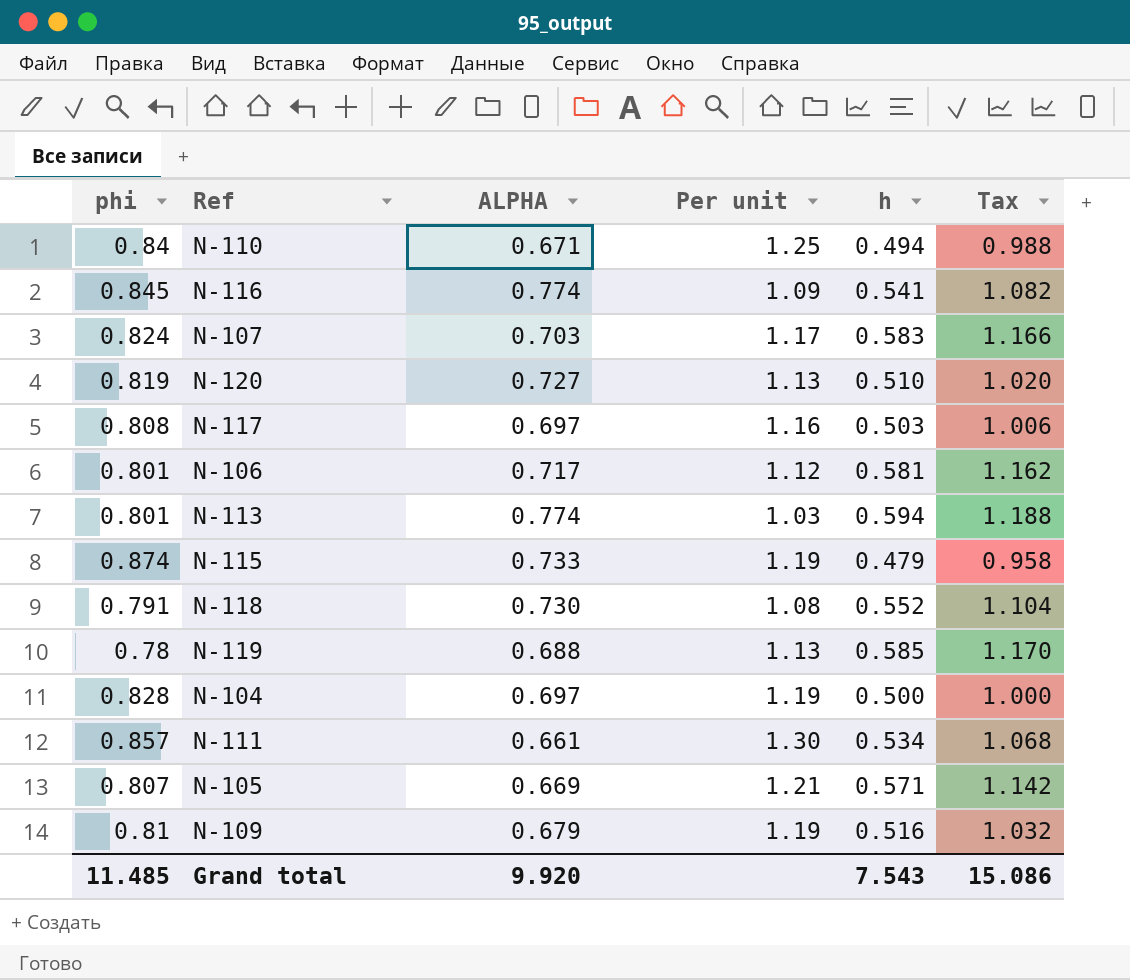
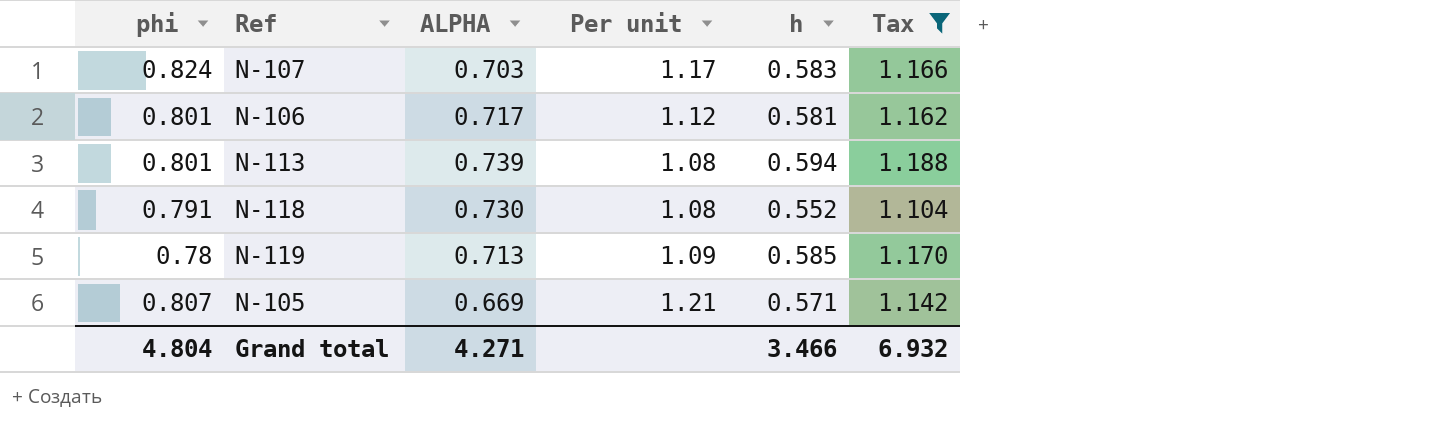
filter: none -> Tax >= 1.104
N-113 | ALPHA: 0.774 -> 0.739
N-113 | Per unit: 1.03 -> 1.08
N-119 | ALPHA: 0.688 -> 0.713
N-119 | Per unit: 1.13 -> 1.09
Grand total | phi: 11.485 -> 4.804
Grand total | ALPHA: 9.920 -> 4.271
Grand total | h: 7.543 -> 3.466
Grand total | Tax: 15.086 -> 6.932

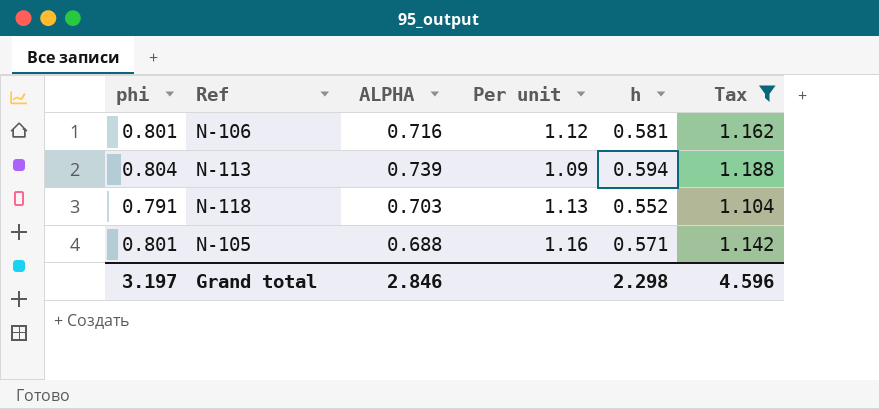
row N-107: 0.824 | 0.703 | 1.17 | 0.583 | 1.166 -> none
row N-119: 0.78 | 0.713 | 1.09 | 0.585 | 1.170 -> none
N-106 | ALPHA: 0.717 -> 0.716
N-113 | phi: 0.801 -> 0.804
N-113 | Per unit: 1.08 -> 1.09
N-118 | ALPHA: 0.730 -> 0.703
N-118 | Per unit: 1.08 -> 1.13
N-105 | phi: 0.807 -> 0.801
N-105 | ALPHA: 0.669 -> 0.688
N-105 | Per unit: 1.21 -> 1.16
Grand total | phi: 4.804 -> 3.197
Grand total | ALPHA: 4.271 -> 2.846
Grand total | h: 3.466 -> 2.298
Grand total | Tax: 6.932 -> 4.596

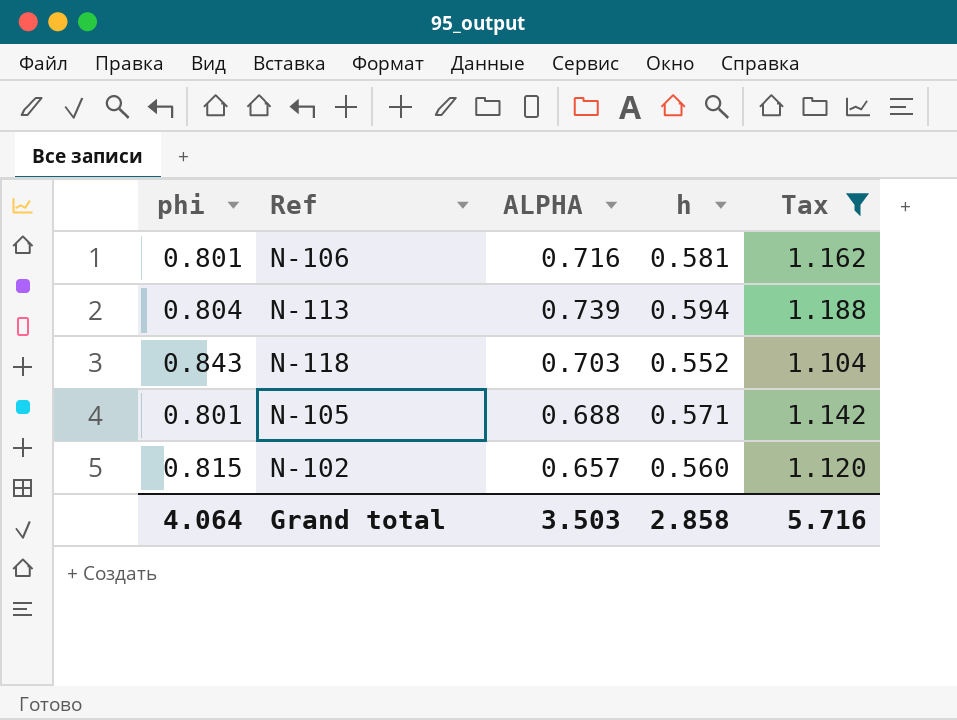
column Per unit | formula: [phi] / [ALPHA] -> none
N-118 | phi: 0.791 -> 0.843
row N-102: none -> 0.815 | 0.657 | 0.560 | 1.120
Grand total | phi: 3.197 -> 4.064
Grand total | ALPHA: 2.846 -> 3.503
Grand total | h: 2.298 -> 2.858
Grand total | Tax: 4.596 -> 5.716

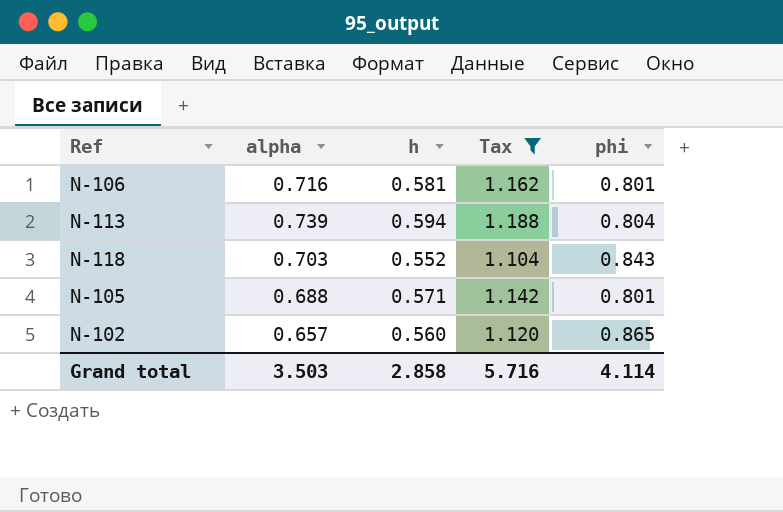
column name: ALPHA -> alpha
column phi | position: 1 -> 5
N-102 | phi: 0.815 -> 0.865
Grand total | phi: 4.064 -> 4.114

